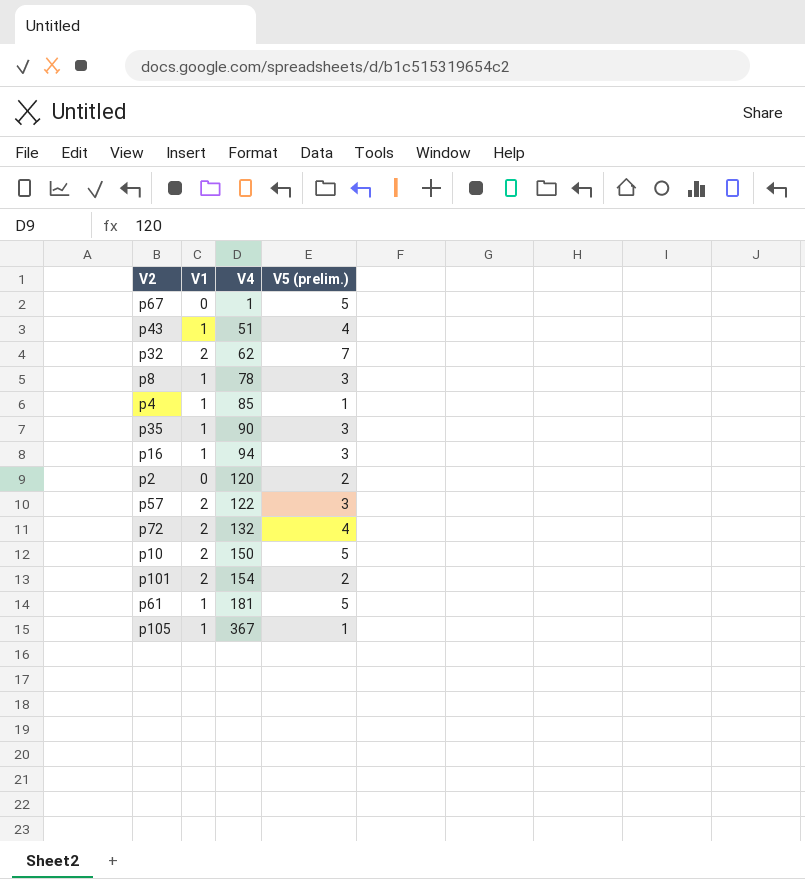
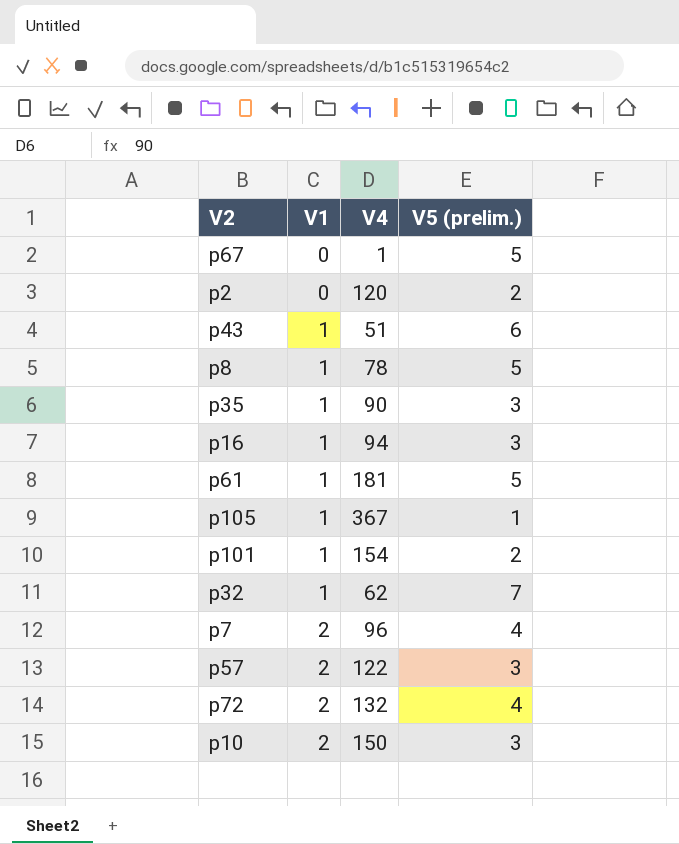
row order: V4 ascending -> V1 ascending
row p4: 1 | 85 | 1 -> none
p43 | V5 (prelim.): 4 -> 6
p8 | V5 (prelim.): 3 -> 5
p101 | V1: 2 -> 1
p32 | V1: 2 -> 1
row p7: none -> 2 | 96 | 4
p10 | V5 (prelim.): 5 -> 3

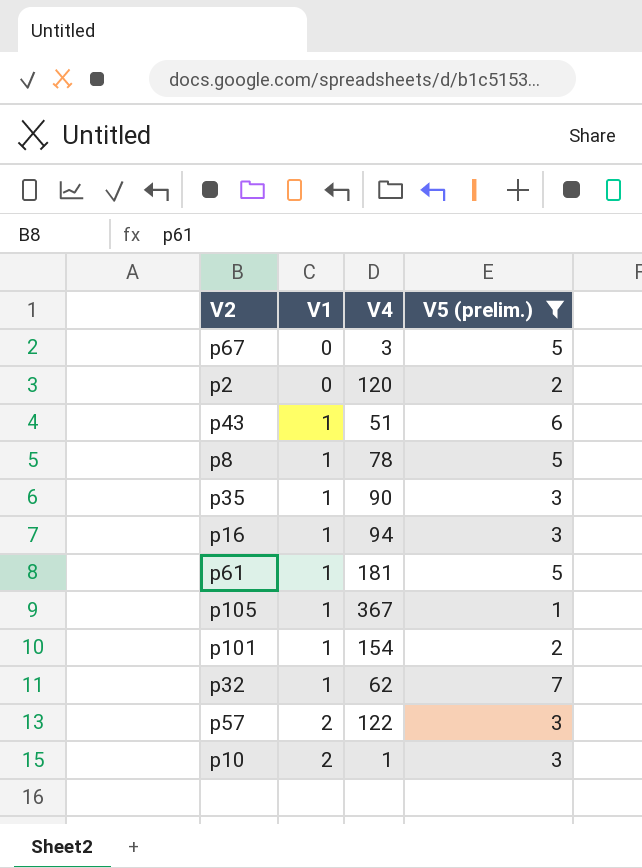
filter: none -> V5 (prelim.) != 4
p67 | V4: 1 -> 3
p10 | V4: 150 -> 1

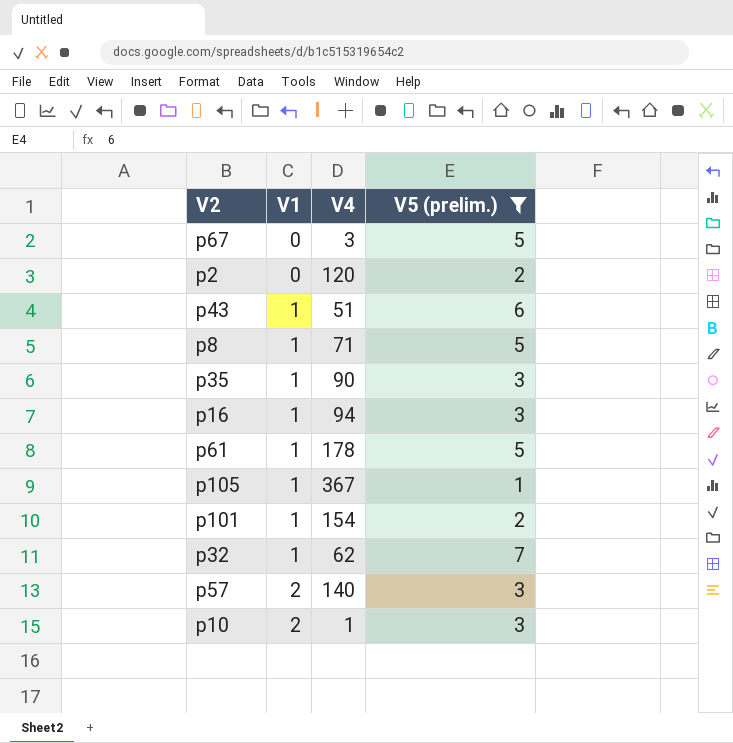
p8 | V4: 78 -> 71
p61 | V4: 181 -> 178
p57 | V4: 122 -> 140

